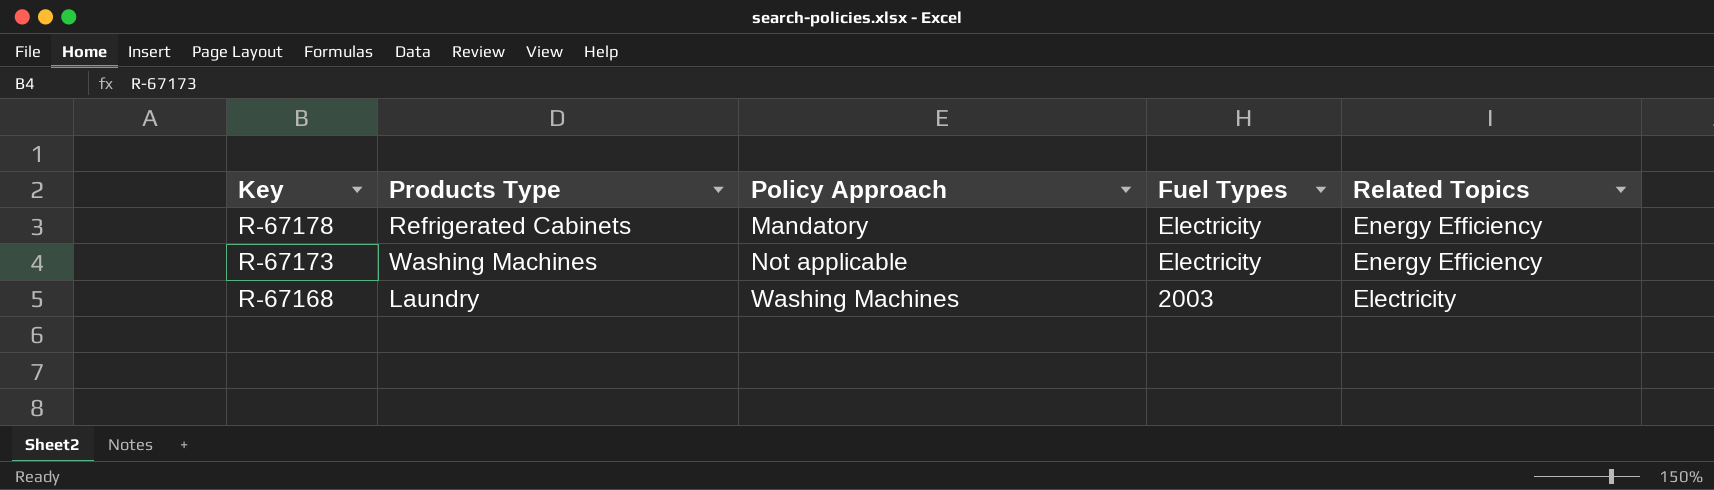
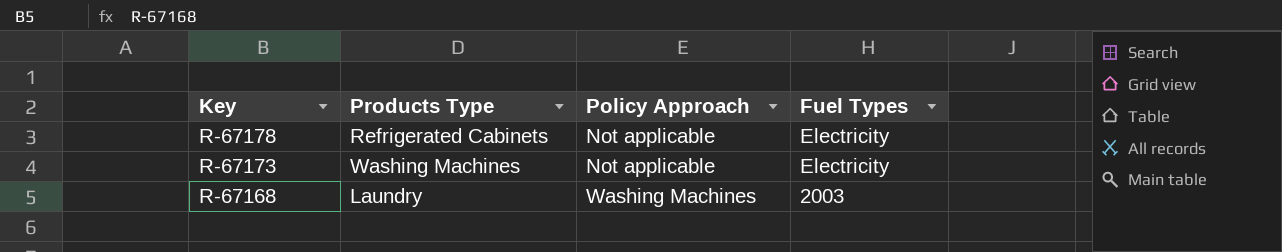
column Related Topics | position: 5 -> none
R-67178 | Policy Approach: Mandatory -> Not applicable

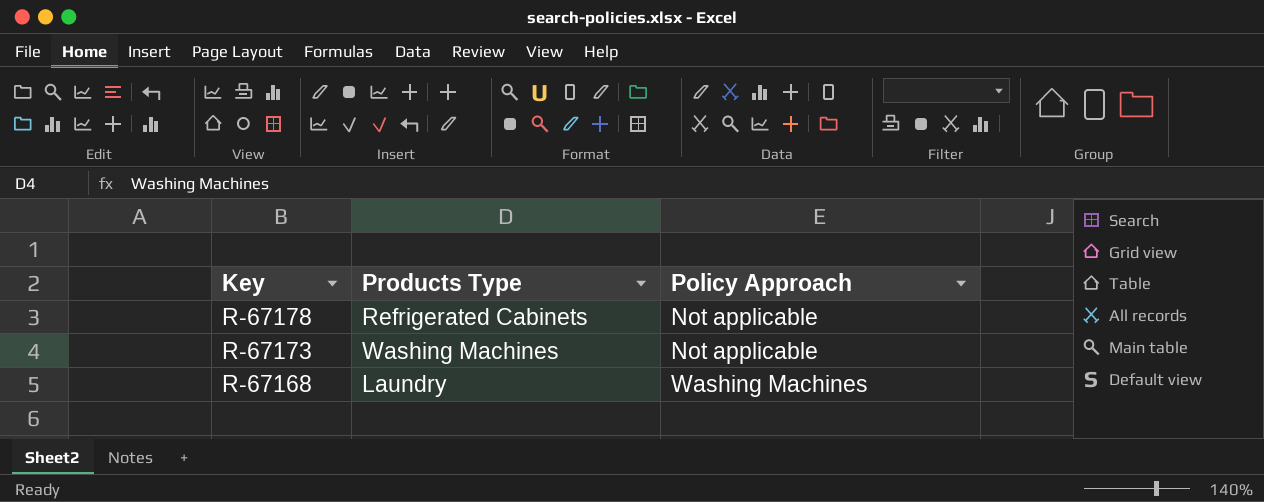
column Fuel Types | position: 4 -> none

